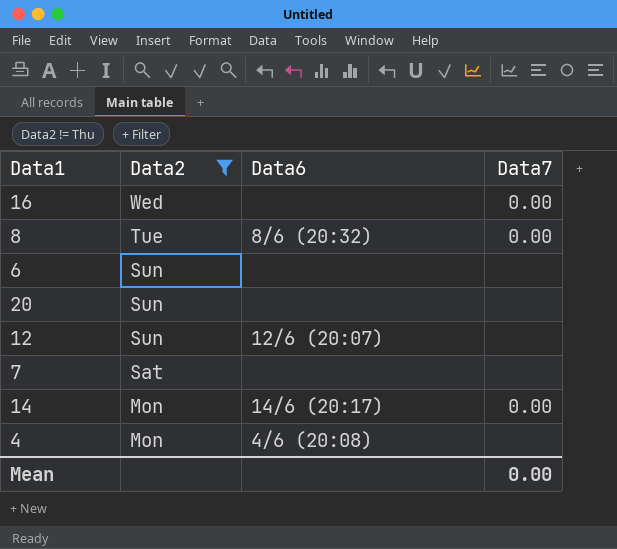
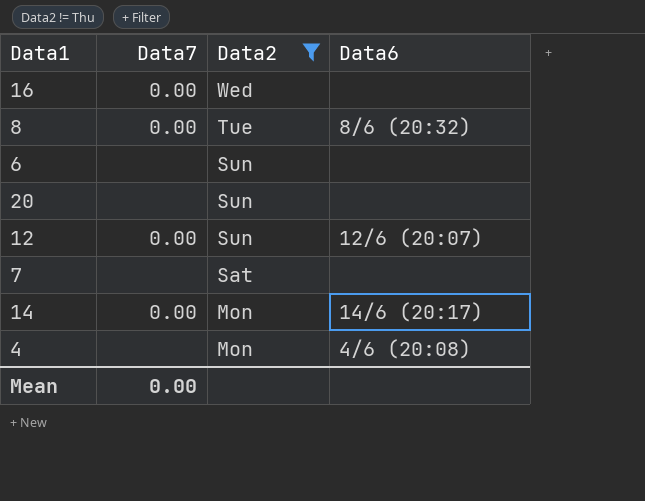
column Data7 | position: 4 -> 2
12 | Data7: none -> 0.00

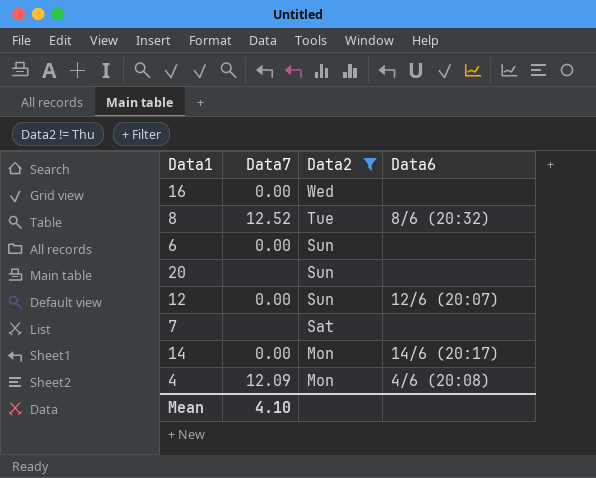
8 | Data7: 0.00 -> 12.52
6 | Data7: none -> 0.00
4 | Data7: none -> 12.09
Mean | Data7: 0.00 -> 4.10

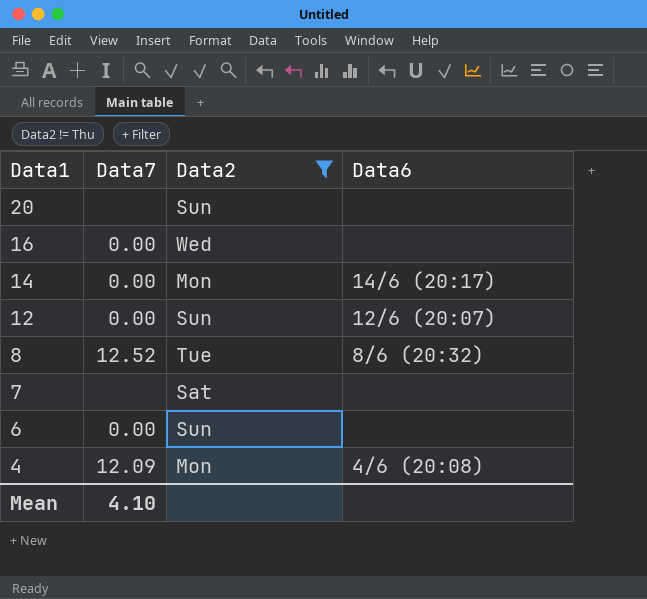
row order: Data2 descending -> Data1 descending

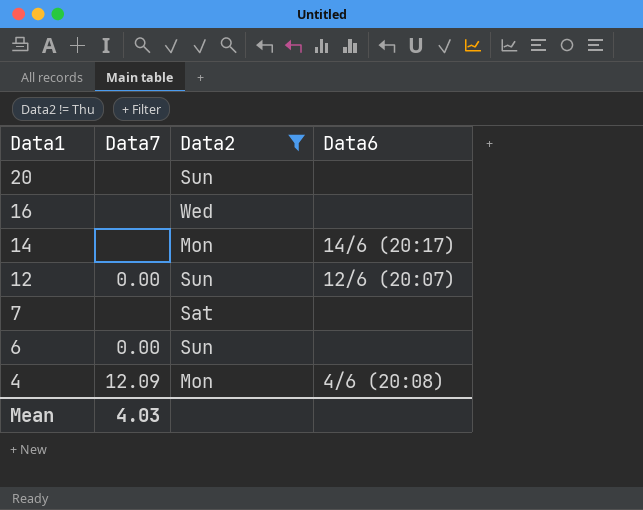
row 8: 12.52 | Tue | 8/6 (20:32) -> none
16 | Data7: 0.00 -> none
14 | Data7: 0.00 -> none
Mean | Data7: 4.10 -> 4.03

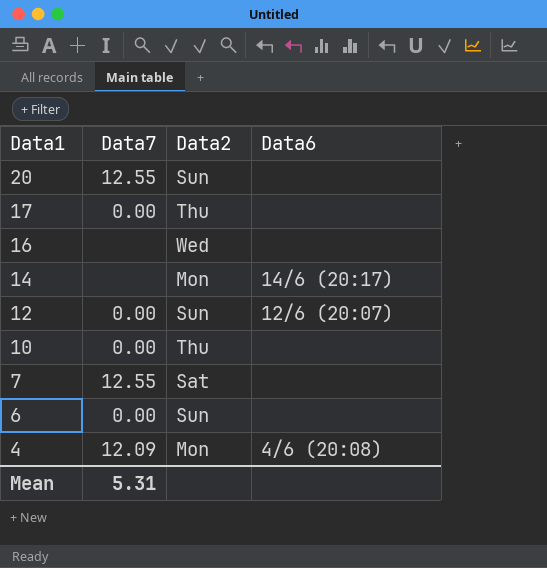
filter: Data2 != Thu -> none
20 | Data7: none -> 12.55
7 | Data7: none -> 12.55
Mean | Data7: 4.03 -> 5.31

